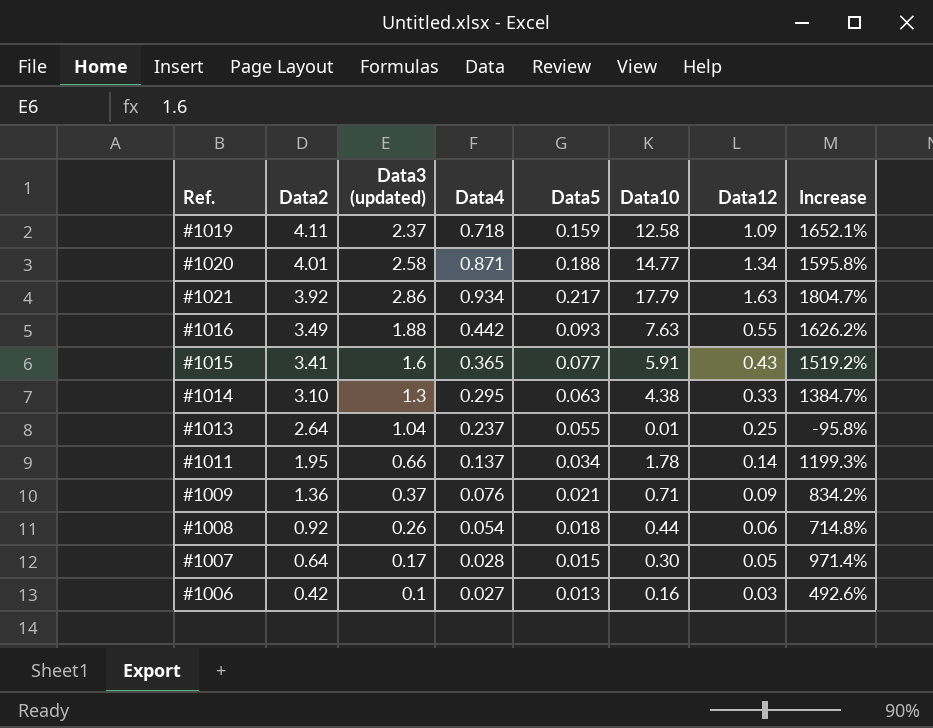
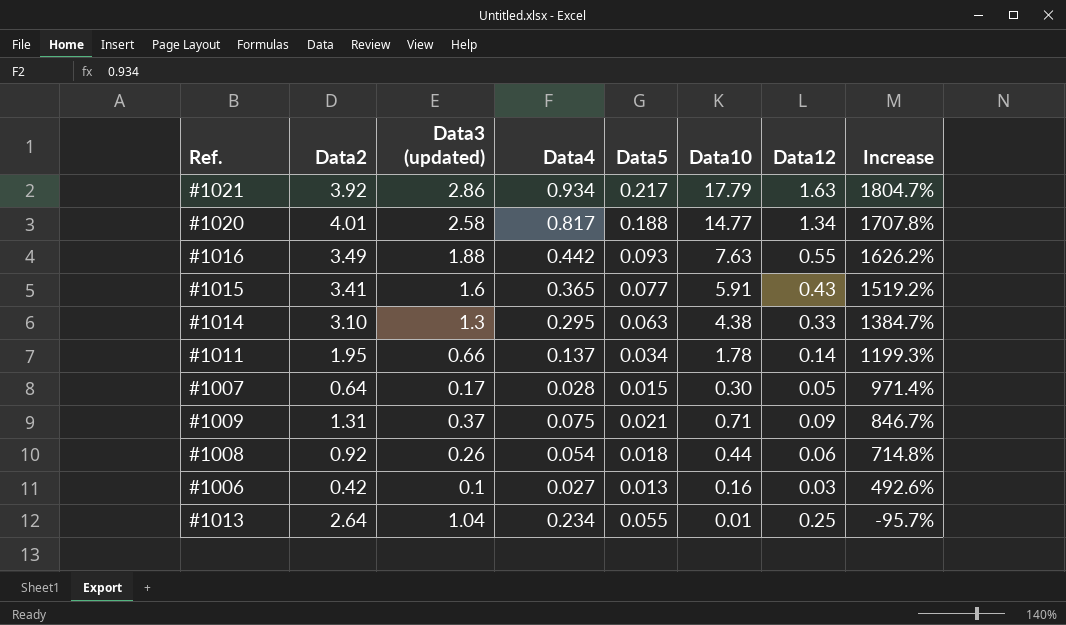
row order: Data2 descending -> Increase descending
row #1019: 4.11 | 2.37 | 0.718 | 0.159 | 12.58 | 1.09 | 1652.1% -> none
#1020 | Data4: 0.871 -> 0.817
#1020 | Increase: 1595.8% -> 1707.8%
#1009 | Data2: 1.36 -> 1.31
#1009 | Data4: 0.076 -> 0.075
#1009 | Increase: 834.2% -> 846.7%
#1013 | Data4: 0.237 -> 0.234
#1013 | Increase: -95.8% -> -95.7%

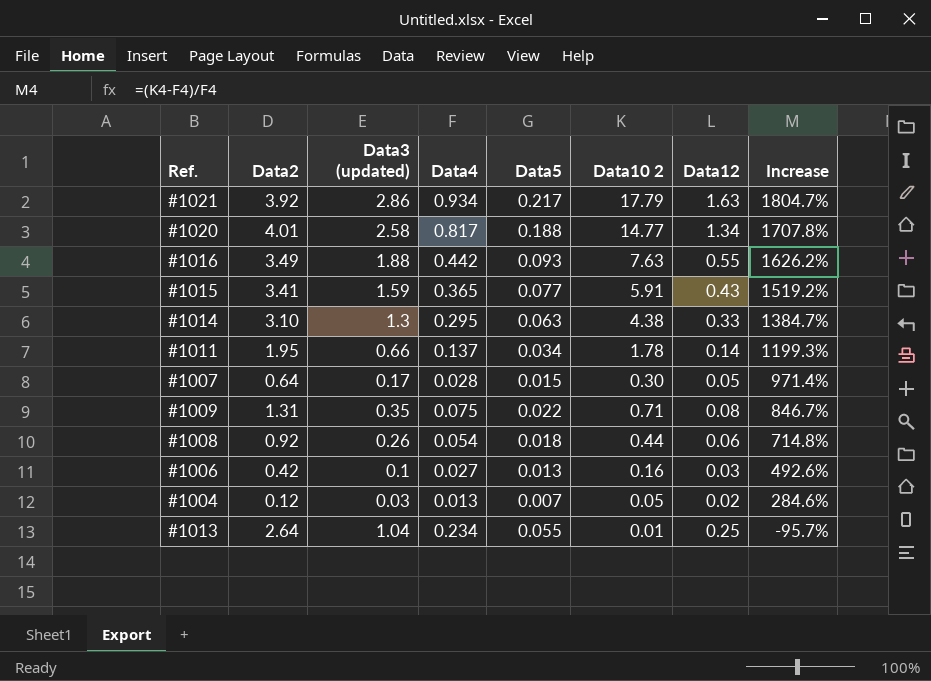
column name: Data10 -> Data10 2
#1015 | Data3 (updated): 1.6 -> 1.59
#1009 | Data3 (updated): 0.37 -> 0.35
#1009 | Data5: 0.021 -> 0.022
#1009 | Data12: 0.09 -> 0.08
row #1004: none -> 0.12 | 0.03 | 0.013 | 0.007 | 0.05 | 0.02 | 284.6%

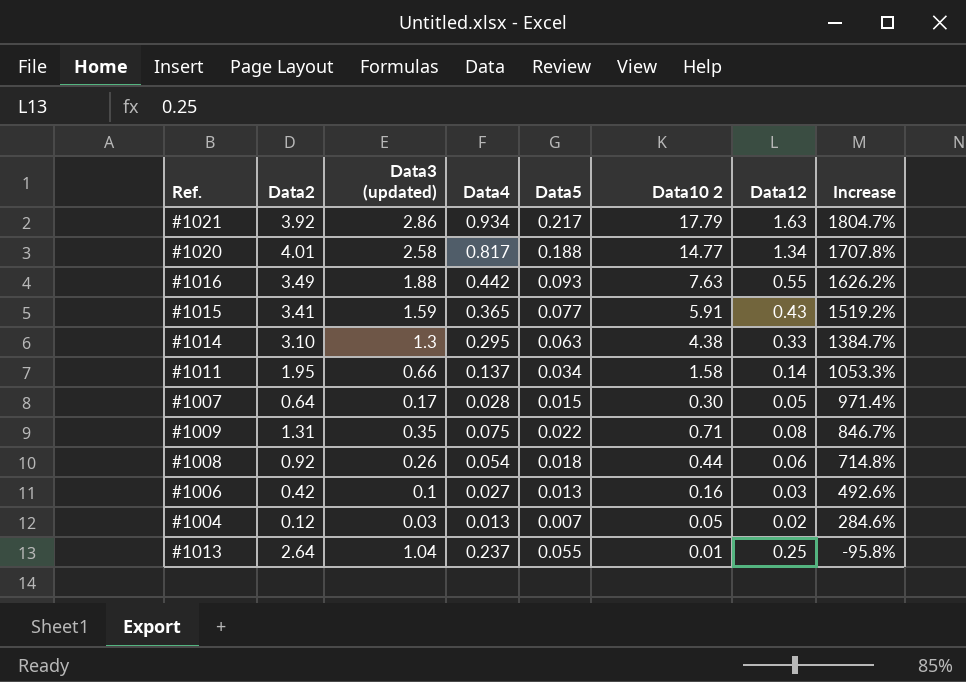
#1011 | Data10 2: 1.78 -> 1.58
#1011 | Increase: 1199.3% -> 1053.3%
#1013 | Data4: 0.234 -> 0.237
#1013 | Increase: -95.7% -> -95.8%

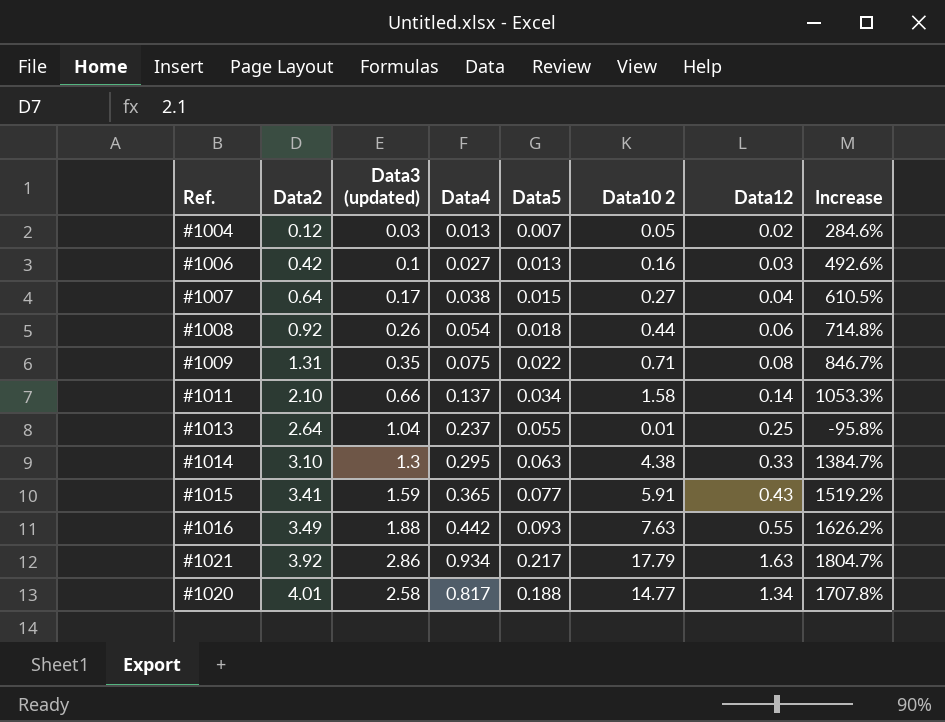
row order: Increase descending -> Data2 ascending
#1007 | Data4: 0.028 -> 0.038
#1007 | Data10 2: 0.30 -> 0.27
#1007 | Data12: 0.05 -> 0.04
#1007 | Increase: 971.4% -> 610.5%
#1011 | Data2: 1.95 -> 2.10

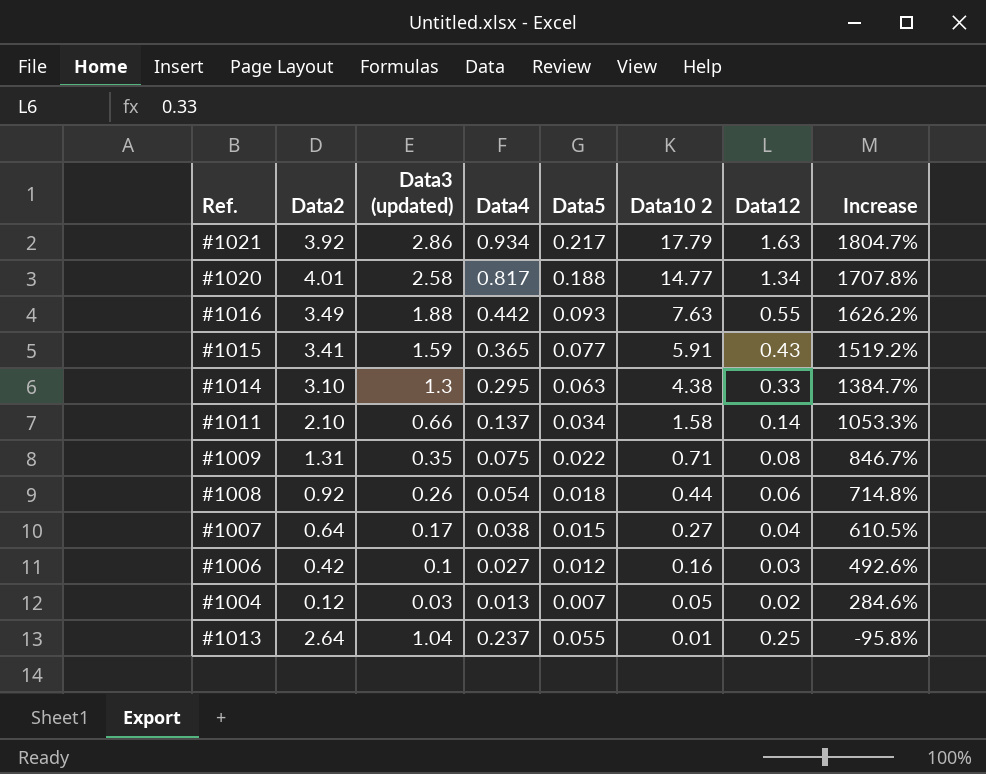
row order: Data2 ascending -> Data10 2 descending
#1006 | Data5: 0.013 -> 0.012

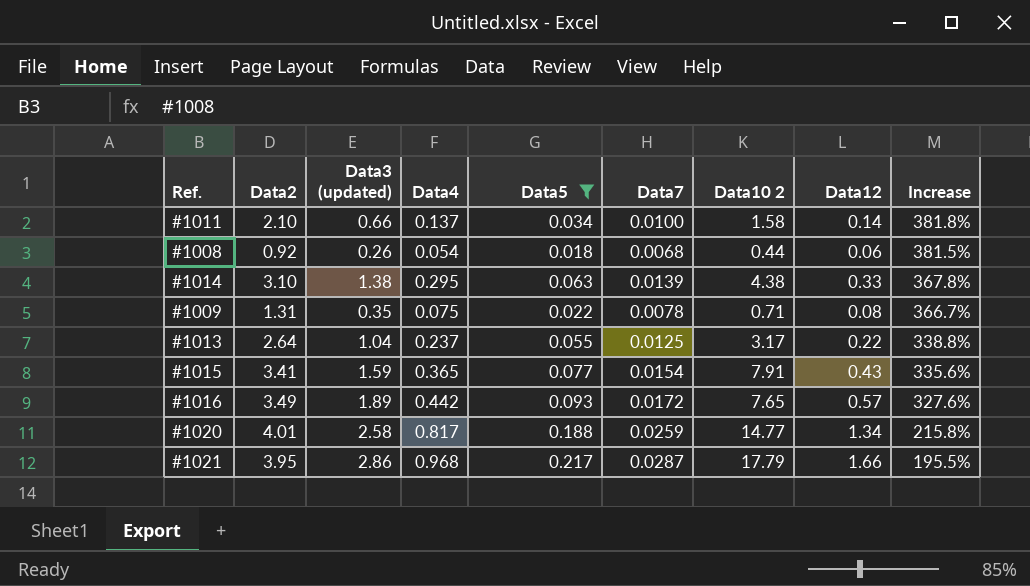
filter: none -> Data5 >= 0.018
row order: Data10 2 descending -> Increase descending
column Data7 | position: none -> 6
column Increase | formula: ([Data10 2] - [Data4]) / [Data4] -> ([Data3 (updated)] - [Data4]) / [Data4]
#1014 | Data3 (updated): 1.3 -> 1.38
#1013 | Data10 2: 0.01 -> 3.17
#1013 | Data12: 0.25 -> 0.22
#1015 | Data10 2: 5.91 -> 7.91
#1016 | Data3 (updated): 1.88 -> 1.89
#1016 | Data10 2: 7.63 -> 7.65
#1016 | Data12: 0.55 -> 0.57
#1021 | Data2: 3.92 -> 3.95
#1021 | Data4: 0.934 -> 0.968
#1021 | Data12: 1.63 -> 1.66

